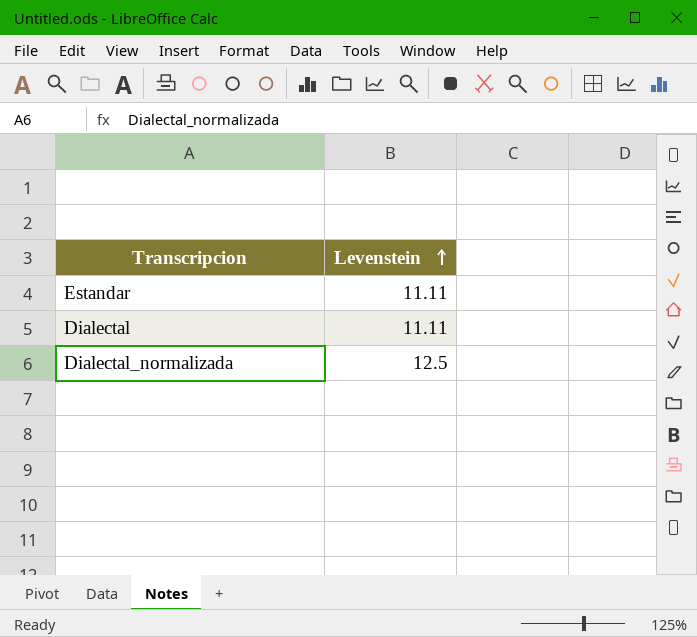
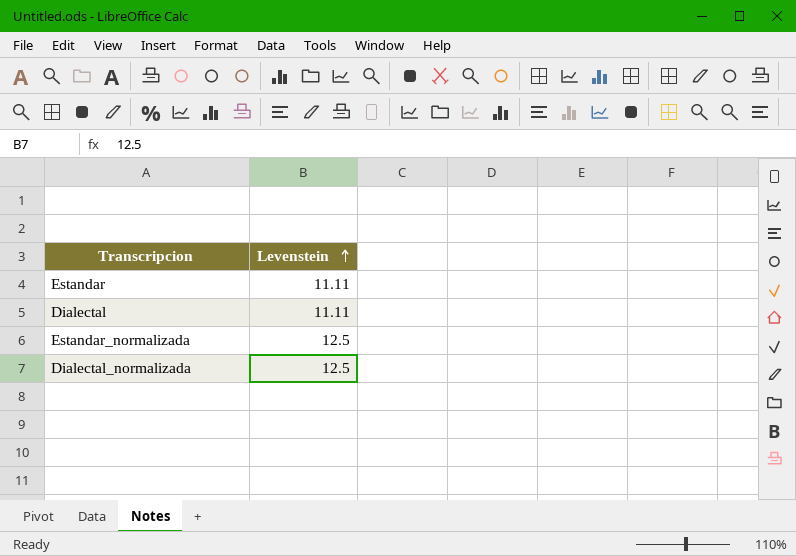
row Estandar_normalizada: none -> 12.5

